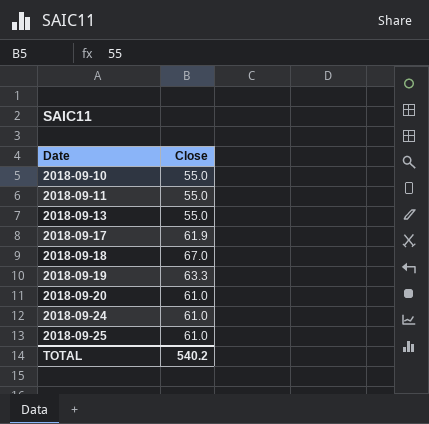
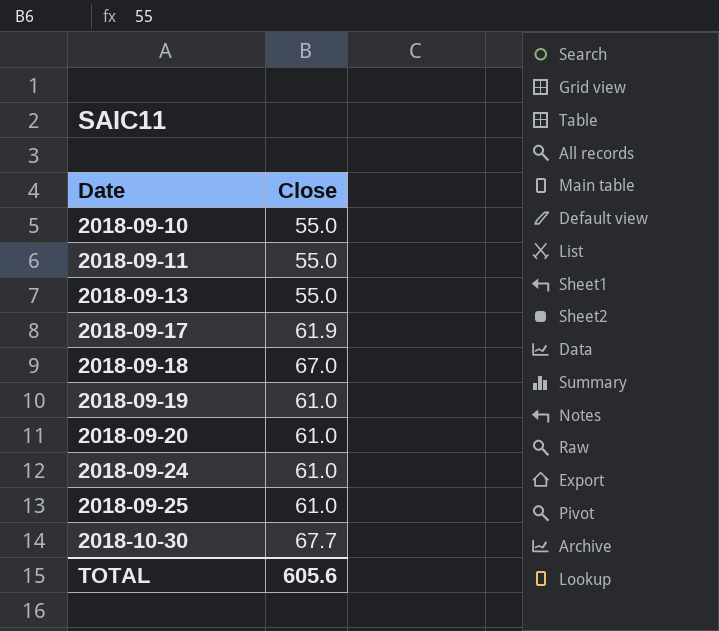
2018-09-19 | Close: 63.3 -> 61.0
row 2018-10-30: none -> 67.7
TOTAL | Close: 540.2 -> 605.6

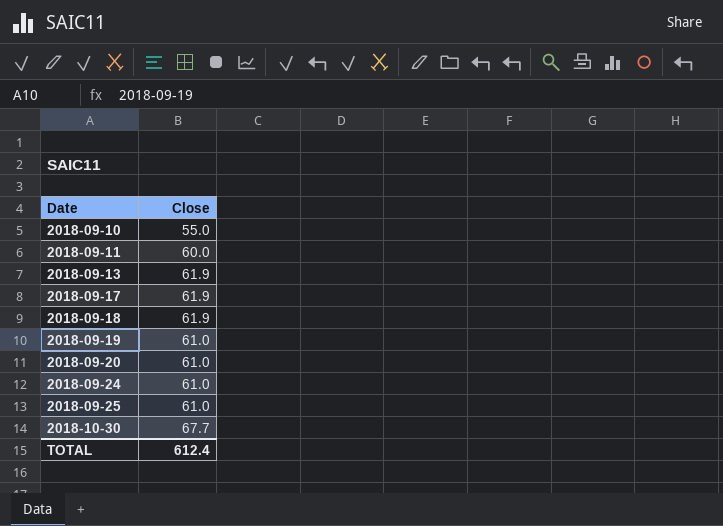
2018-09-11 | Close: 55.0 -> 60.0
2018-09-13 | Close: 55.0 -> 61.9
2018-09-18 | Close: 67.0 -> 61.9
TOTAL | Close: 605.6 -> 612.4

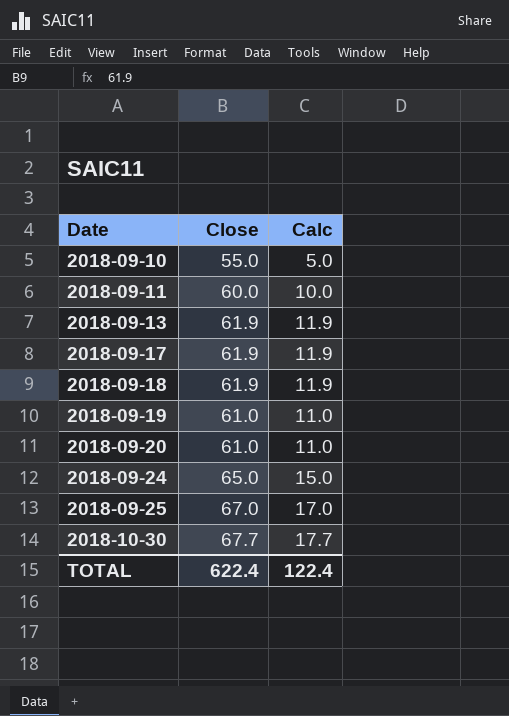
column Calc | formula: none -> [Close] - 50
2018-09-24 | Close: 61.0 -> 65.0
2018-09-25 | Close: 61.0 -> 67.0
TOTAL | Close: 612.4 -> 622.4

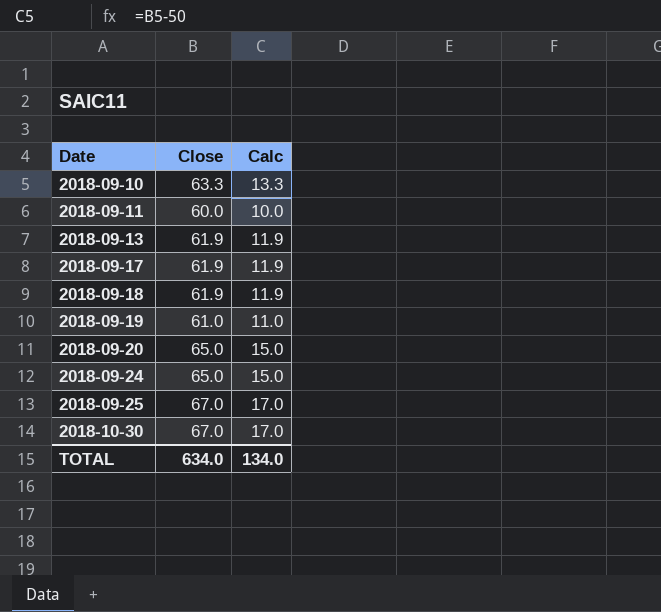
2018-09-10 | Close: 55.0 -> 63.3
2018-09-10 | Calc: 5.0 -> 13.3
2018-09-20 | Close: 61.0 -> 65.0
2018-09-20 | Calc: 11.0 -> 15.0
2018-10-30 | Close: 67.7 -> 67.0
2018-10-30 | Calc: 17.7 -> 17.0
TOTAL | Close: 622.4 -> 634.0
TOTAL | Calc: 122.4 -> 134.0

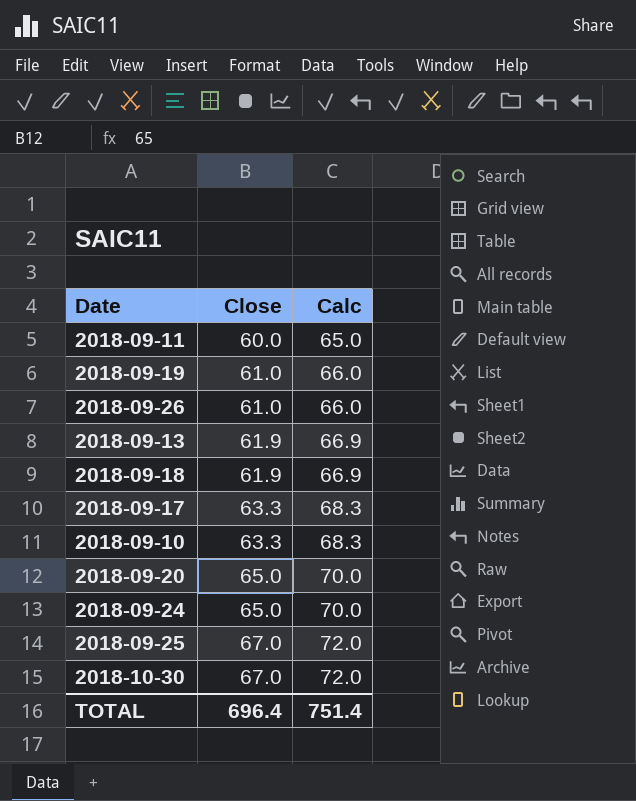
row order: Date ascending -> Close ascending
column Calc | formula: [Close] - 50 -> [Close] + 5
row 2018-09-26: none -> 61.0 | 66.0
2018-09-17 | Close: 61.9 -> 63.3
TOTAL | Close: 634.0 -> 696.4
TOTAL | Calc: 134.0 -> 751.4

